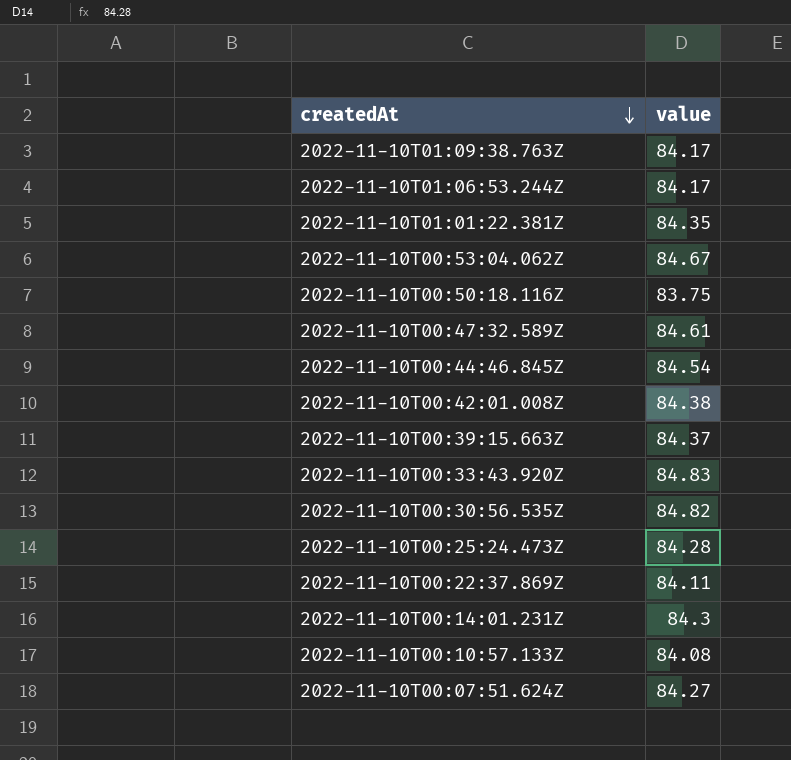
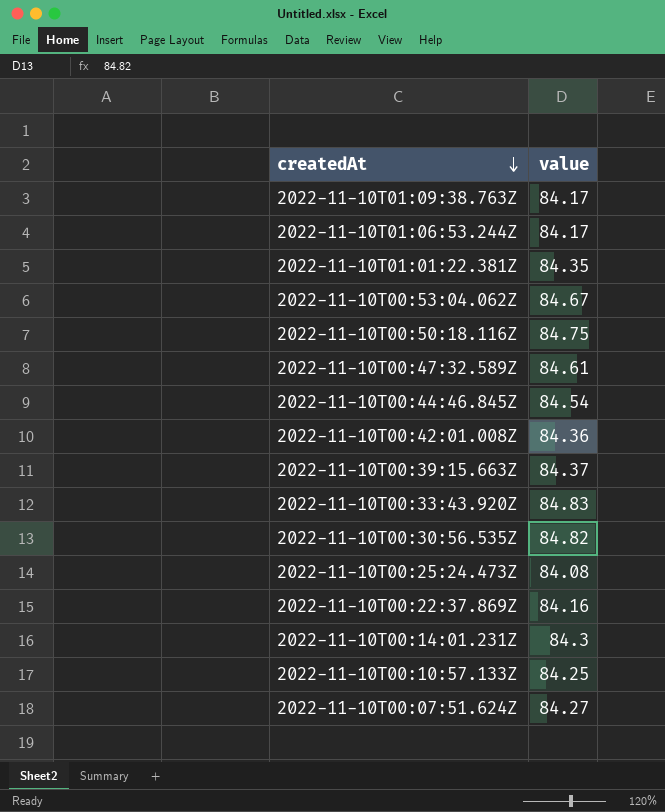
2022-11-10T00:50:18.116Z | value: 83.75 -> 84.75
2022-11-10T00:42:01.008Z | value: 84.38 -> 84.36
2022-11-10T00:25:24.473Z | value: 84.28 -> 84.08
2022-11-10T00:22:37.869Z | value: 84.11 -> 84.16
2022-11-10T00:10:57.133Z | value: 84.08 -> 84.25

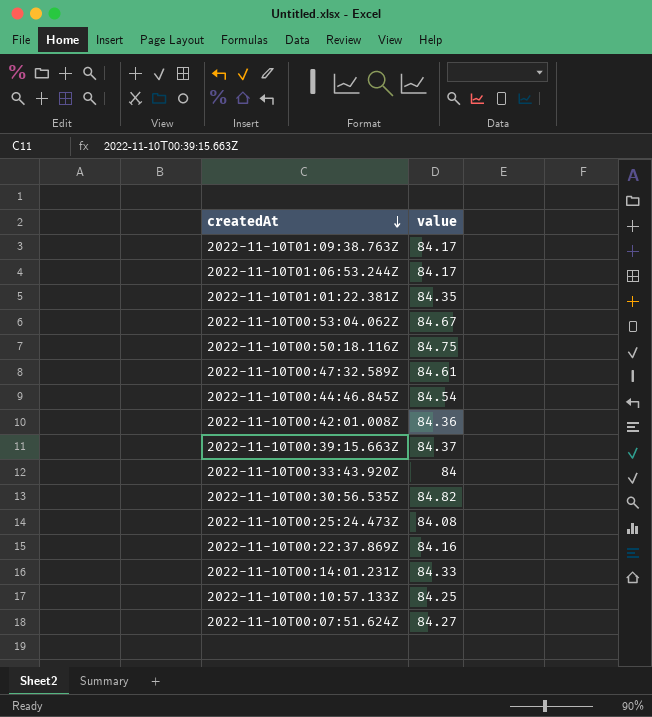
2022-11-10T00:33:43.920Z | value: 84.83 -> 84
2022-11-10T00:14:01.231Z | value: 84.3 -> 84.33

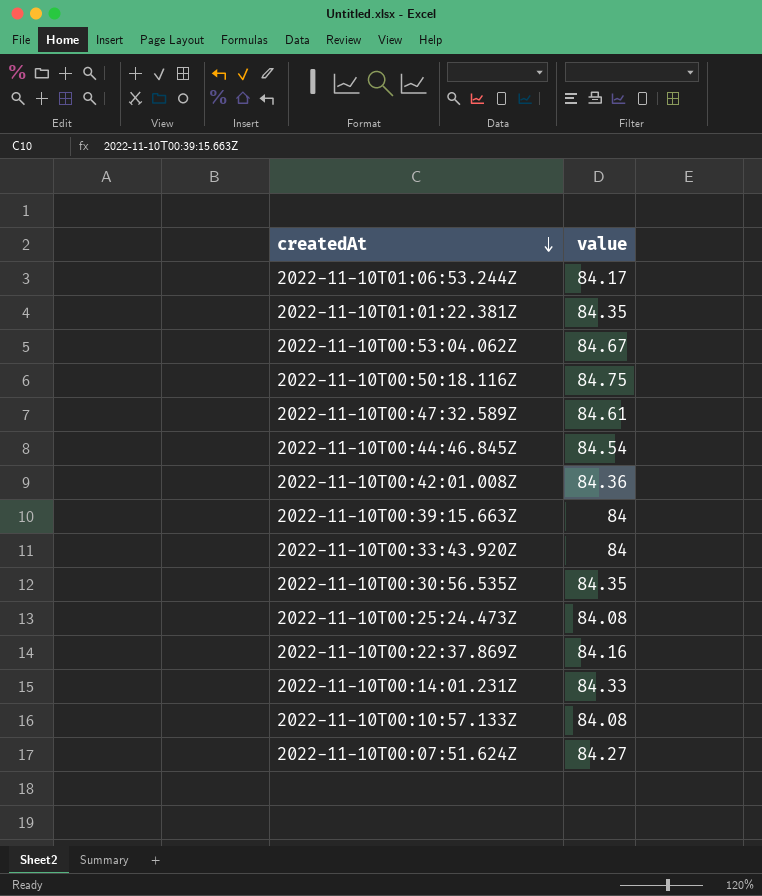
row 2022-11-10T01:09:38.763Z: 84.17 -> none
2022-11-10T00:39:15.663Z | value: 84.37 -> 84
2022-11-10T00:30:56.535Z | value: 84.82 -> 84.35
2022-11-10T00:10:57.133Z | value: 84.25 -> 84.08

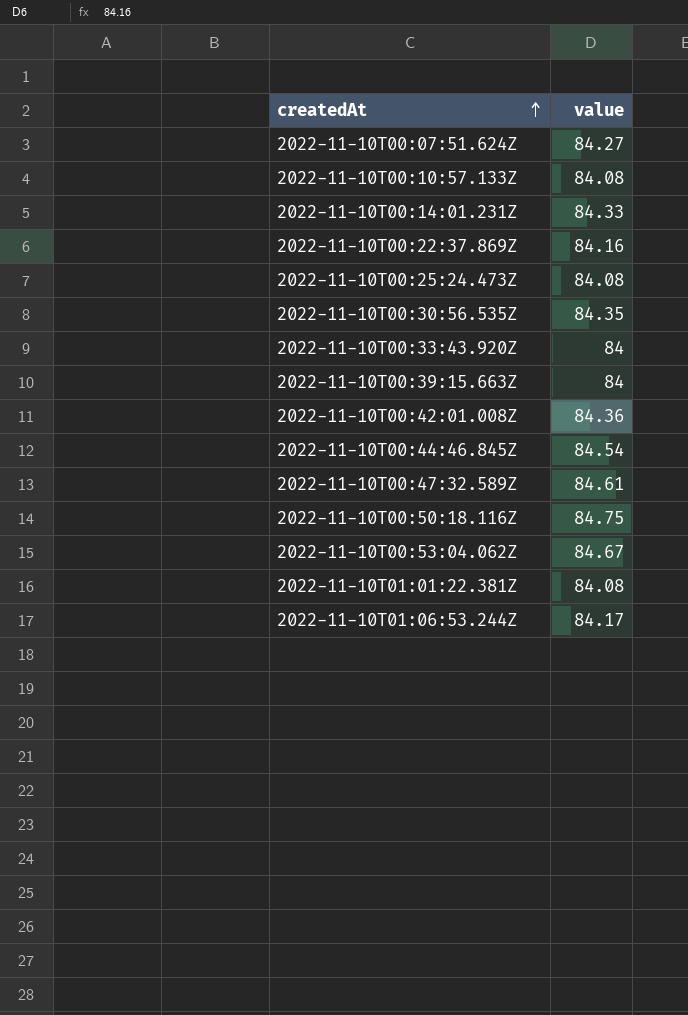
row order: createdAt descending -> createdAt ascending
2022-11-10T01:01:22.381Z | value: 84.35 -> 84.08

